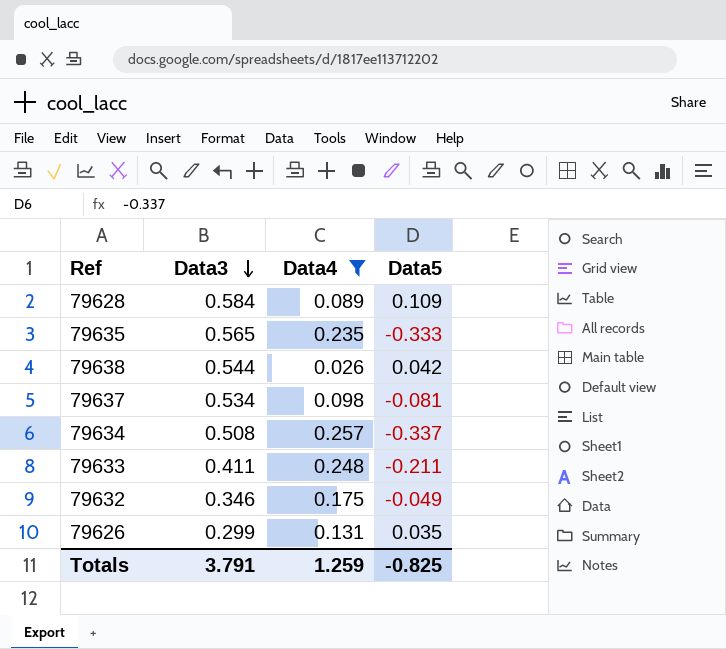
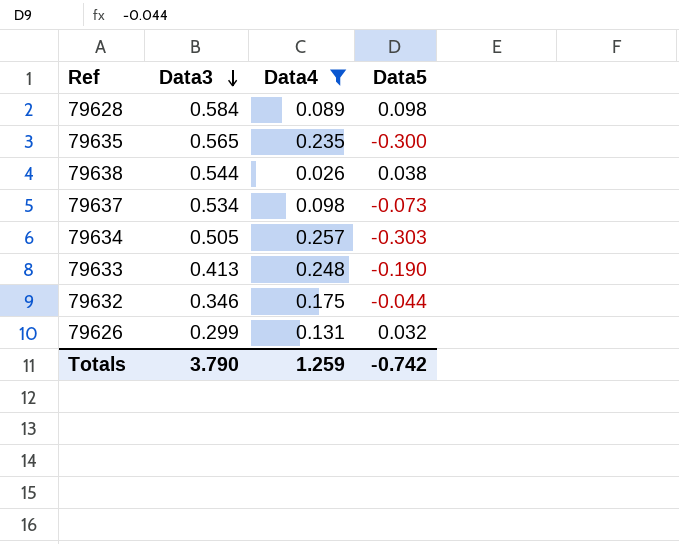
79628 | Data5: 0.109 -> 0.098
79635 | Data5: -0.333 -> -0.300
79638 | Data5: 0.042 -> 0.038
79637 | Data5: -0.081 -> -0.073
79634 | Data3: 0.508 -> 0.505
79634 | Data5: -0.337 -> -0.303
79633 | Data3: 0.411 -> 0.413
79633 | Data5: -0.211 -> -0.190
79632 | Data5: -0.049 -> -0.044
79626 | Data5: 0.035 -> 0.032
Totals | Data3: 3.791 -> 3.790
Totals | Data5: -0.825 -> -0.742

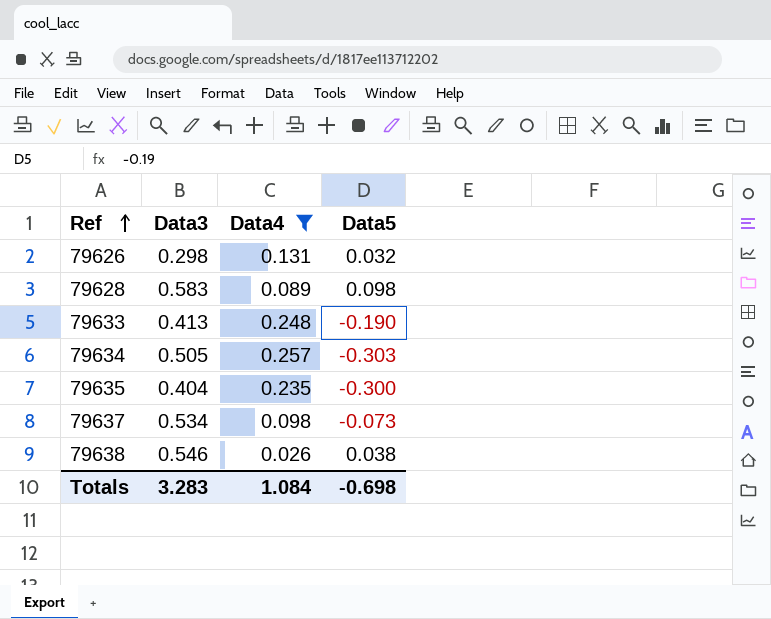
row order: Data3 descending -> Ref ascending
row 79632: 0.346 | 0.175 | -0.044 -> none
79626 | Data3: 0.299 -> 0.298
79628 | Data3: 0.584 -> 0.583
79635 | Data3: 0.565 -> 0.404
79638 | Data3: 0.544 -> 0.546
Totals | Data3: 3.790 -> 3.283
Totals | Data4: 1.259 -> 1.084
Totals | Data5: -0.742 -> -0.698

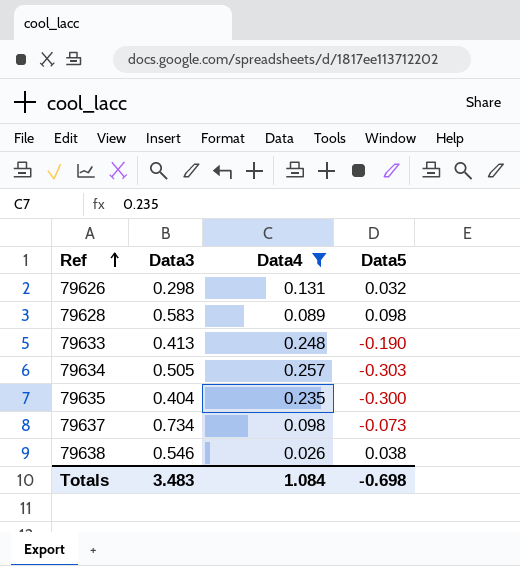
79637 | Data3: 0.534 -> 0.734
Totals | Data3: 3.283 -> 3.483

